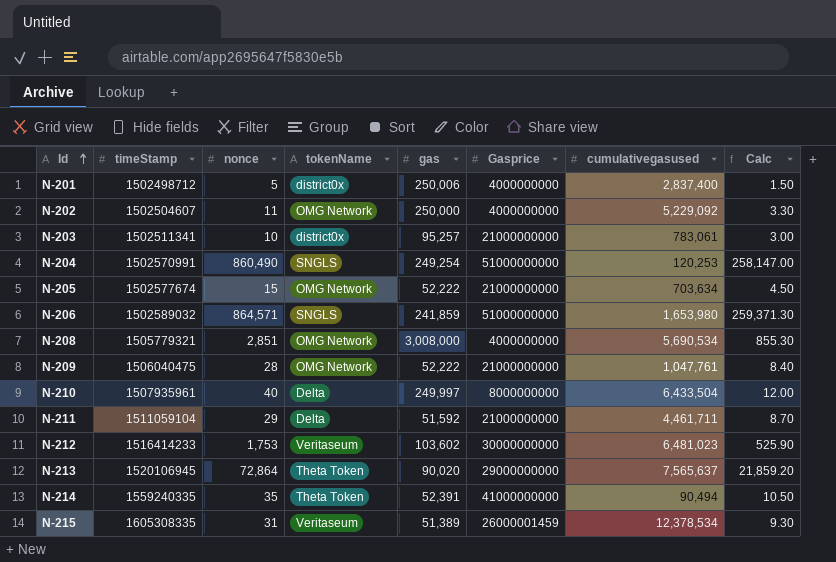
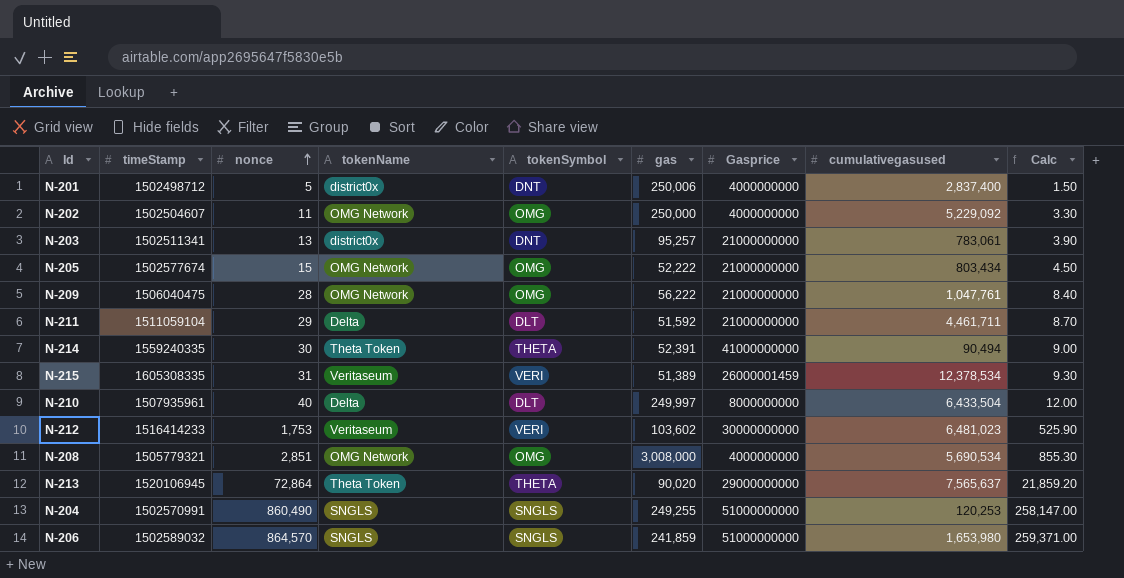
row order: Id ascending -> nonce ascending
column tokenSymbol | position: none -> 5
N-203 | nonce: 10 -> 13
N-203 | Calc: 3.00 -> 3.90
N-205 | cumulativegasused: 703,634 -> 803,434
N-209 | gas: 52,222 -> 56,222
N-214 | nonce: 35 -> 30
N-214 | Calc: 10.50 -> 9.00
N-204 | gas: 249,254 -> 249,255
N-206 | nonce: 864,571 -> 864,570
N-206 | Calc: 259,371.30 -> 259,371.00

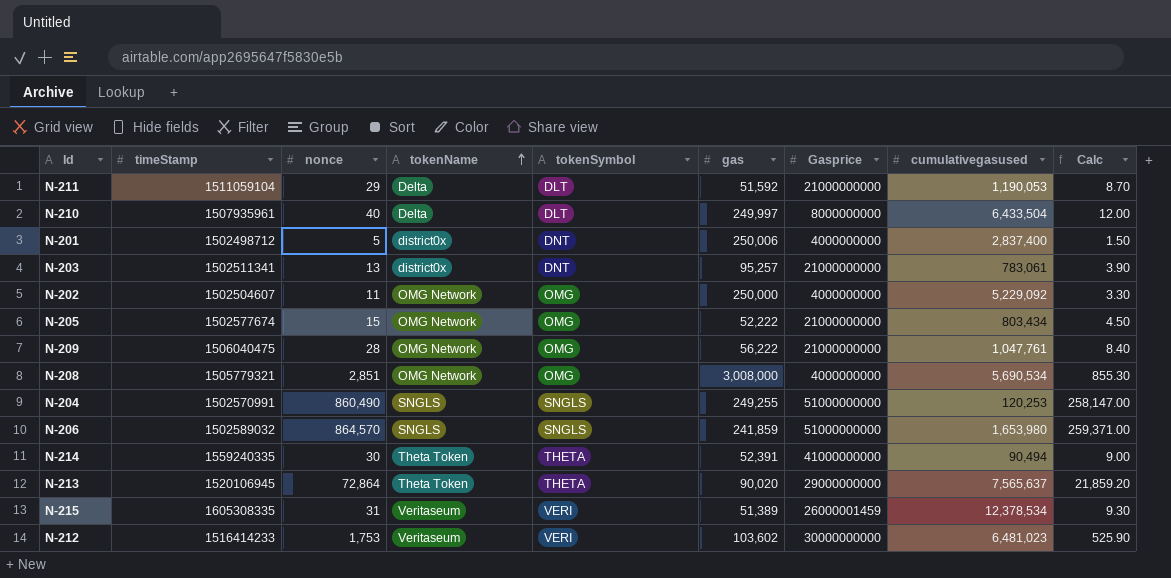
row order: nonce ascending -> tokenName ascending
N-211 | cumulativegasused: 4,461,711 -> 1,190,053

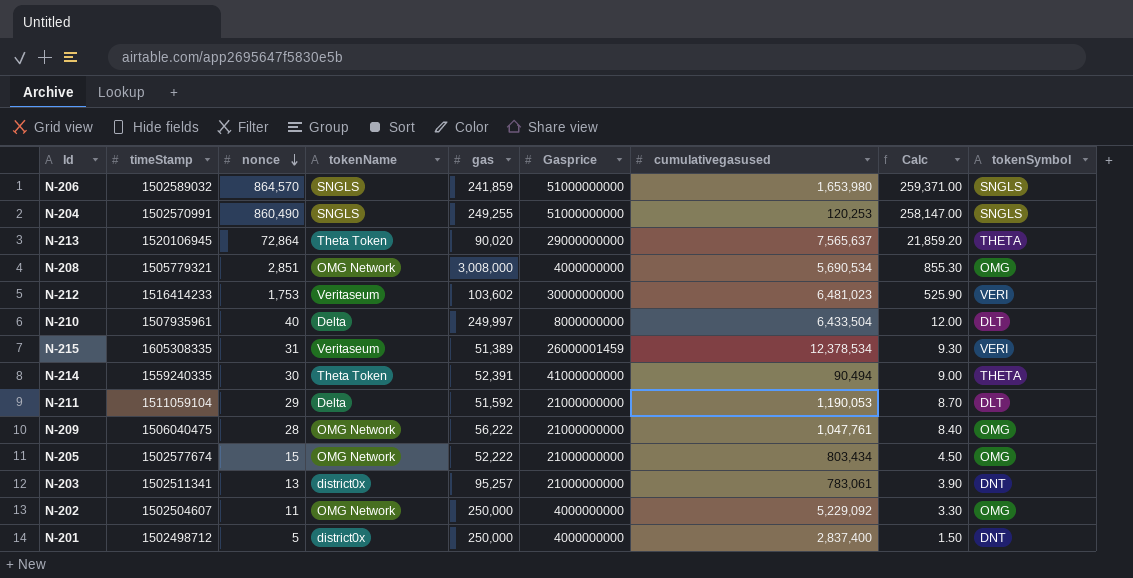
row order: tokenName ascending -> nonce descending
column tokenSymbol | position: 5 -> 9
N-201 | gas: 250,006 -> 250,000

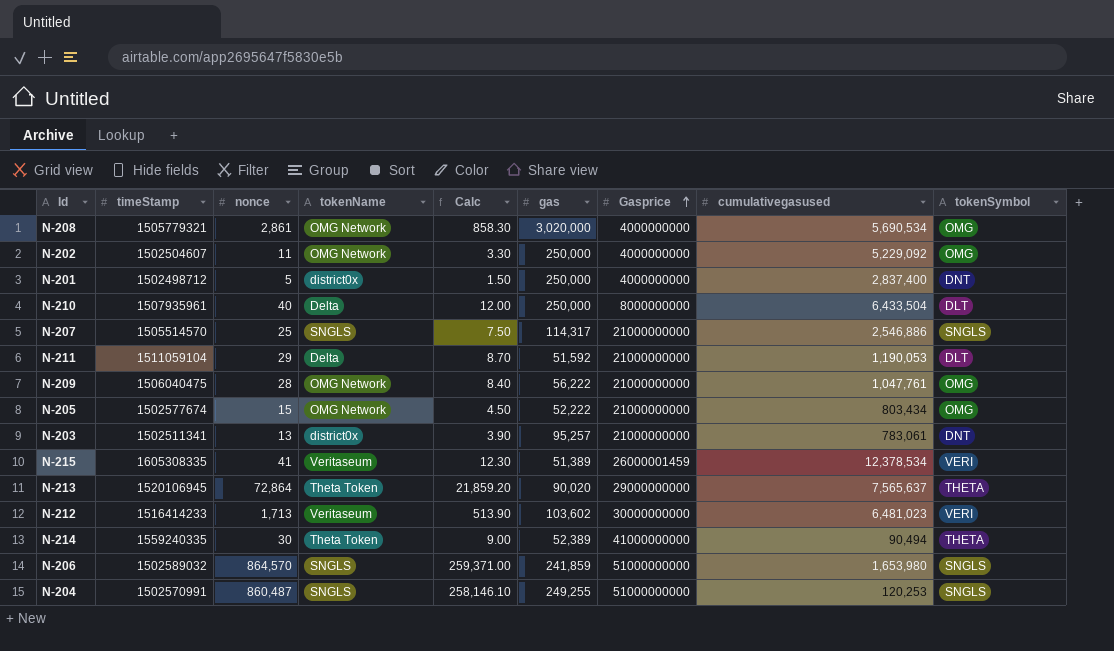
row order: nonce descending -> Gasprice ascending
column Calc | position: 8 -> 5
N-208 | nonce: 2,851 -> 2,861
N-208 | Calc: 855.30 -> 858.30
N-208 | gas: 3,008,000 -> 3,020,000
N-210 | gas: 249,997 -> 250,000
row N-207: none -> 1505514570 | 25 | SNGLS | 7.50 | 114,317 | 21000000000 | 2,546,886 | SNGLS
N-215 | nonce: 31 -> 41
N-215 | Calc: 9.30 -> 12.30
N-212 | nonce: 1,753 -> 1,713
N-212 | Calc: 525.90 -> 513.90
N-214 | gas: 52,391 -> 52,389
N-204 | nonce: 860,490 -> 860,487
N-204 | Calc: 258,147.00 -> 258,146.10

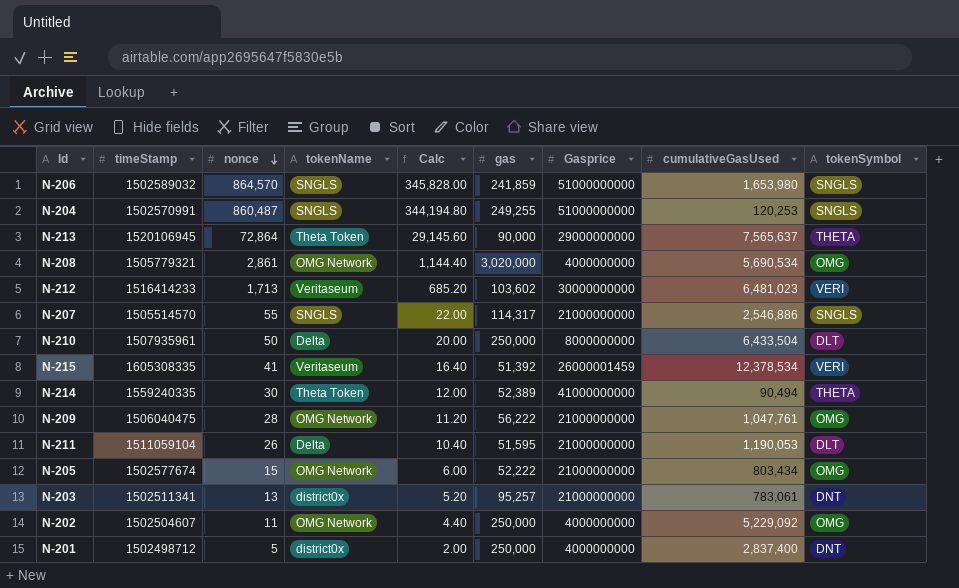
row order: Gasprice ascending -> nonce descending
column Calc | formula: [nonce] * 0.3 -> [nonce] * 0.4
column name: cumulativegasused -> cumulativeGasUsed
N-213 | gas: 90,020 -> 90,000
N-207 | nonce: 25 -> 55
N-210 | nonce: 40 -> 50
N-215 | gas: 51,389 -> 51,392
N-211 | nonce: 29 -> 26
N-211 | gas: 51,592 -> 51,595

